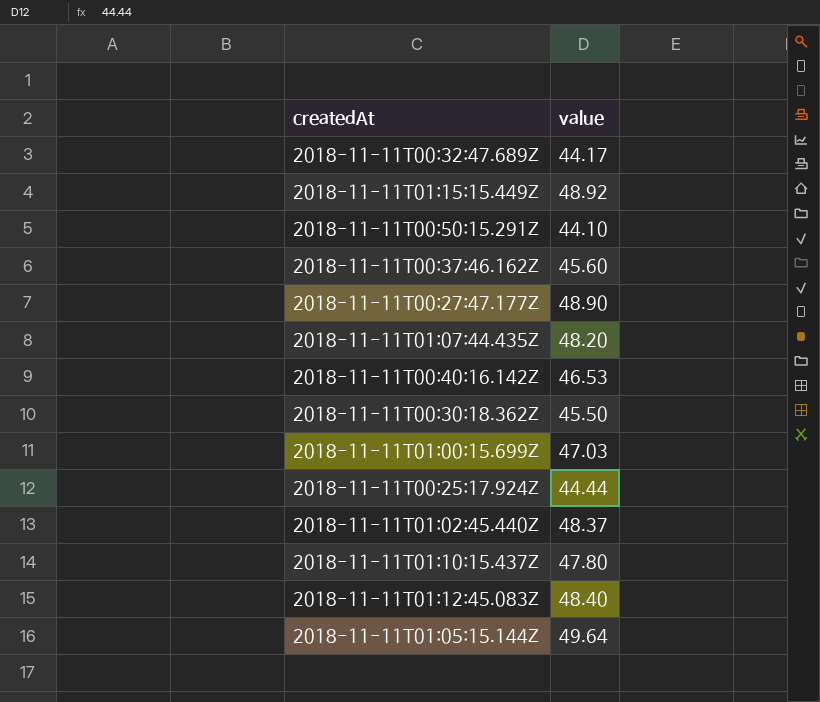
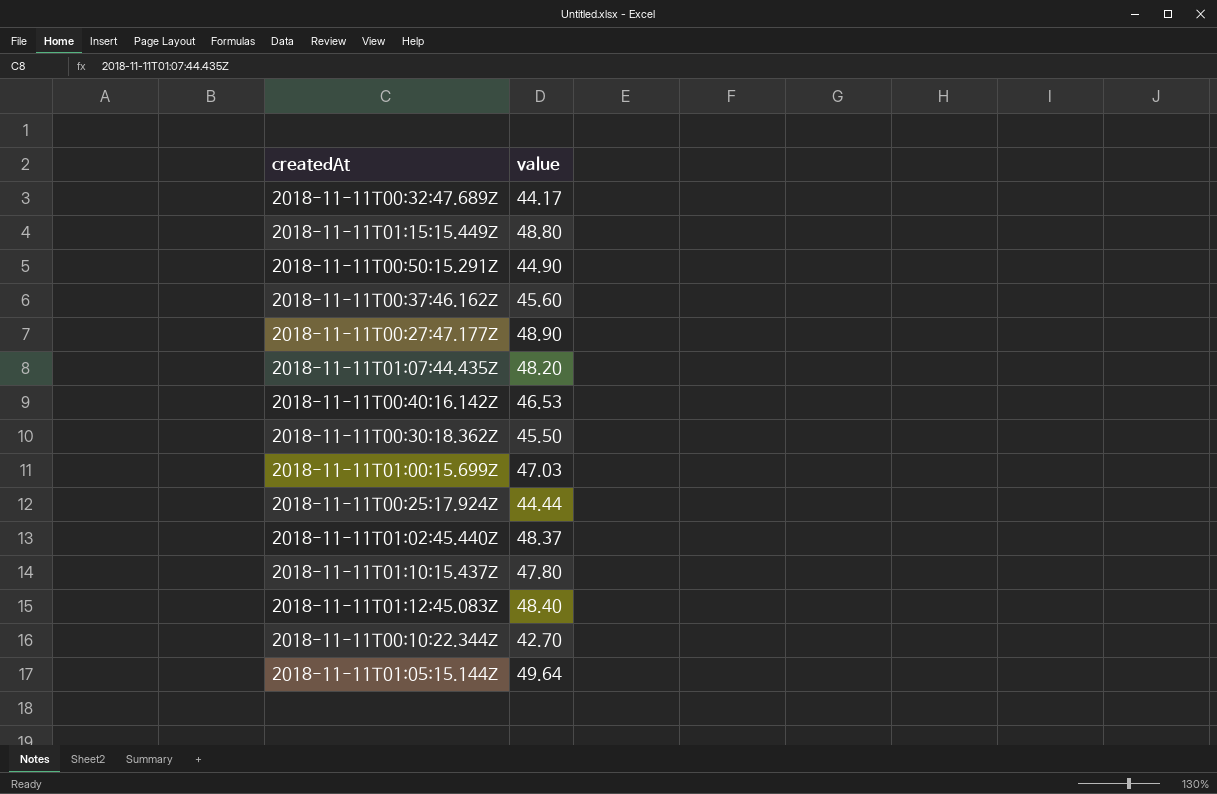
2018-11-11T01:15:15.449Z | value: 48.92 -> 48.80
2018-11-11T00:50:15.291Z | value: 44.10 -> 44.90
row 2018-11-11T00:10:22.344Z: none -> 42.70

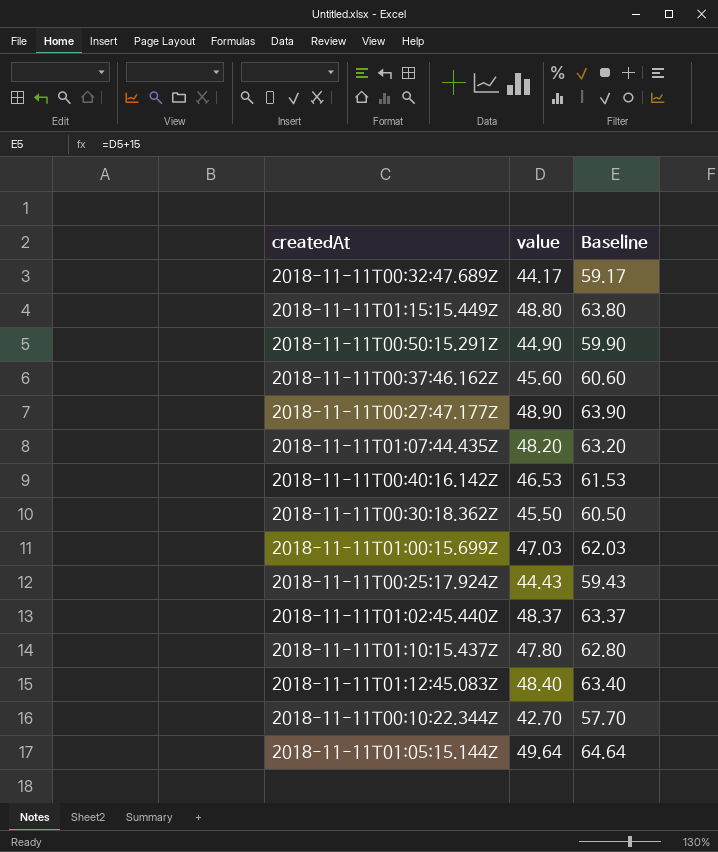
column Baseline | formula: none -> [value] + 15
2018-11-11T00:25:17.924Z | value: 44.44 -> 44.43

